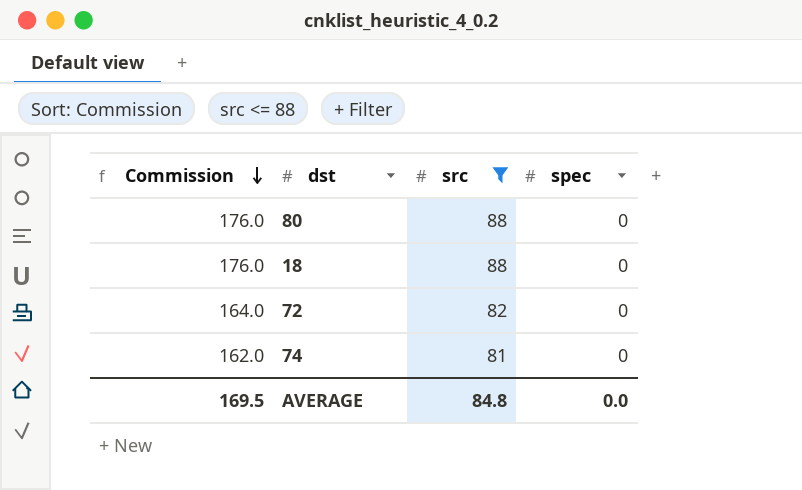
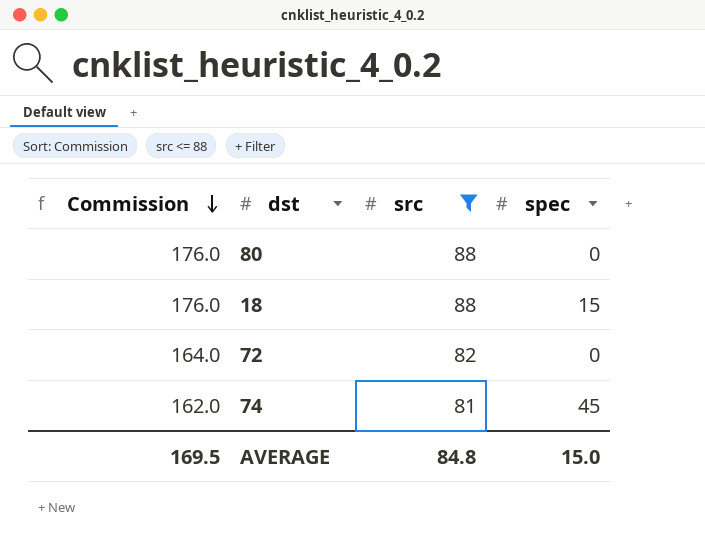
18 | spec: 0 -> 15
74 | spec: 0 -> 45
AVERAGE | spec: 0.0 -> 15.0

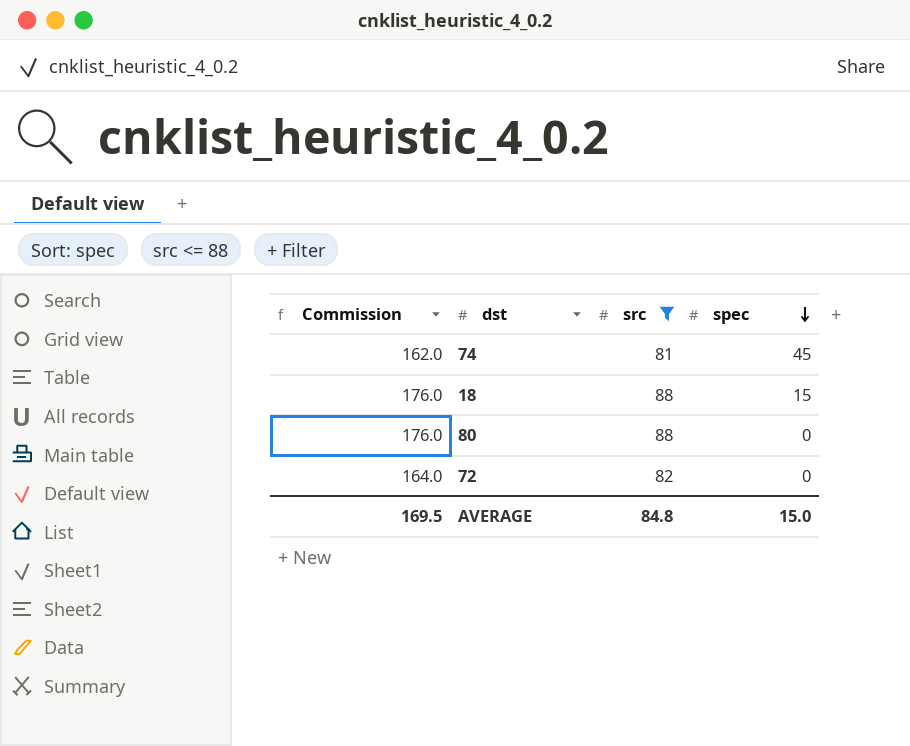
row order: Commission descending -> spec descending

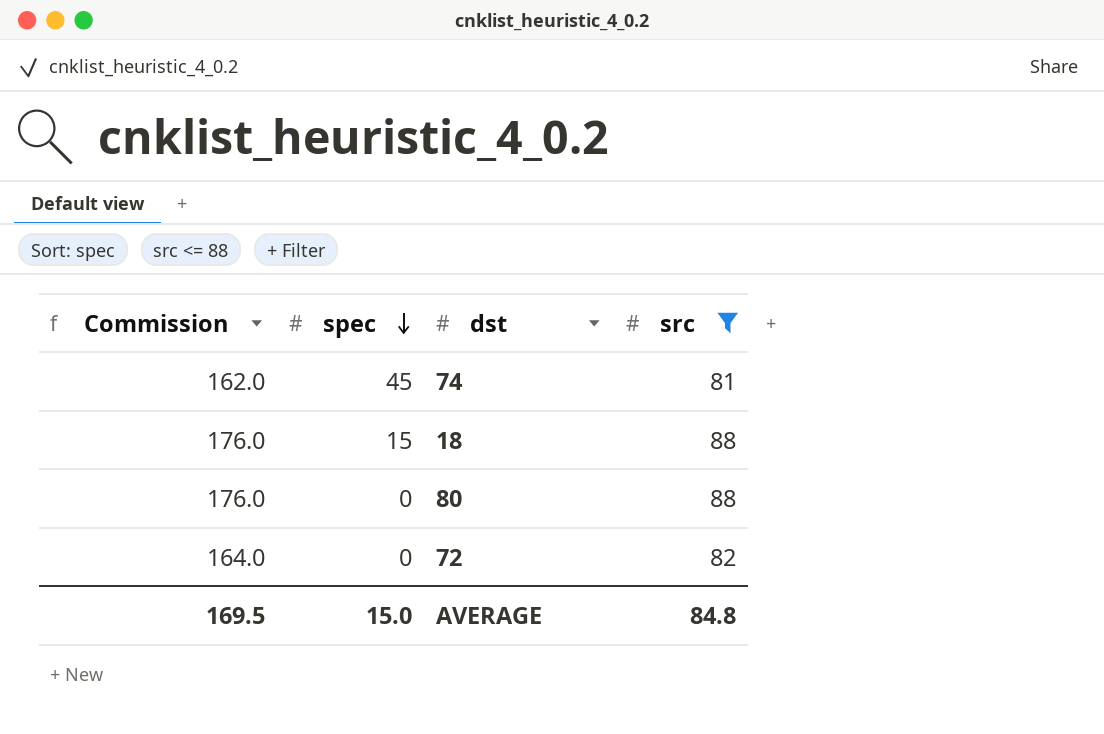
column spec | position: 4 -> 2

